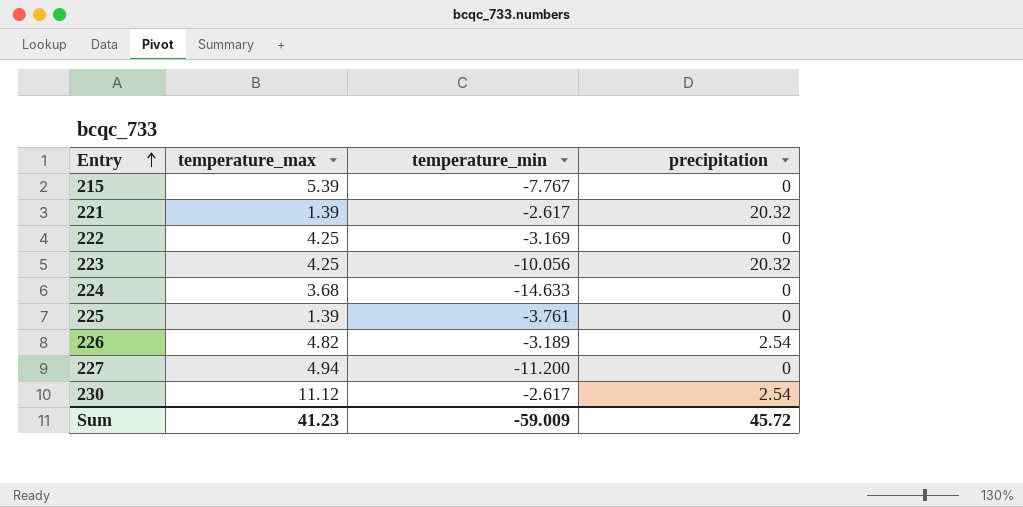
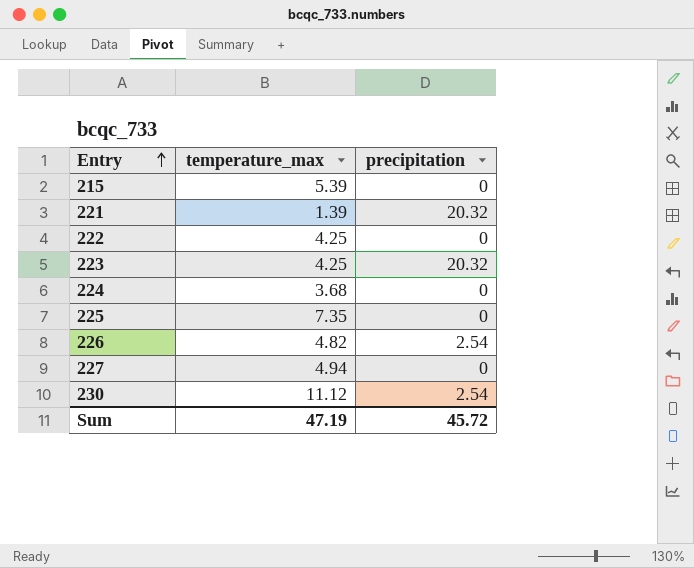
column temperature_min | position: 3 -> none
225 | temperature_max: 1.39 -> 7.35
Sum | temperature_max: 41.23 -> 47.19

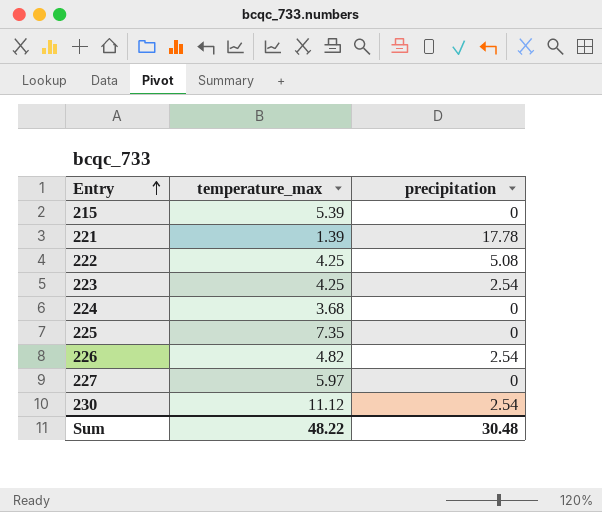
221 | precipitation: 20.32 -> 17.78
222 | precipitation: 0 -> 5.08
223 | precipitation: 20.32 -> 2.54
227 | temperature_max: 4.94 -> 5.97
Sum | temperature_max: 47.19 -> 48.22
Sum | precipitation: 45.72 -> 30.48

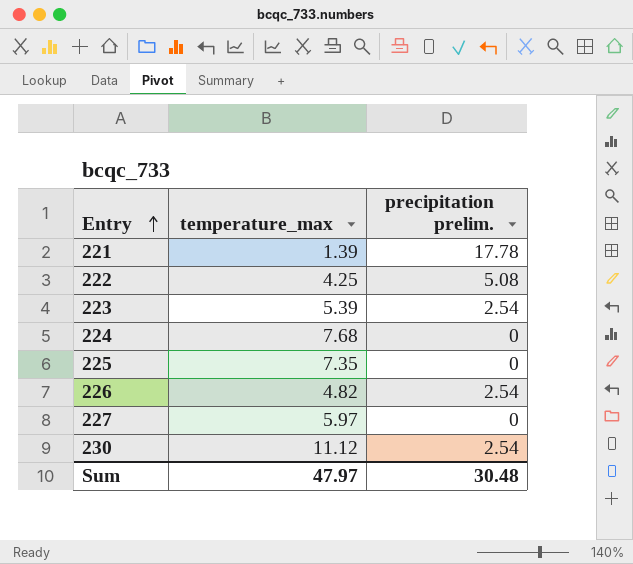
column name: precipitation -> precipitation prelim.
row 215: 5.39 | 0 -> none
223 | temperature_max: 4.25 -> 5.39
224 | temperature_max: 3.68 -> 7.68
Sum | temperature_max: 48.22 -> 47.97

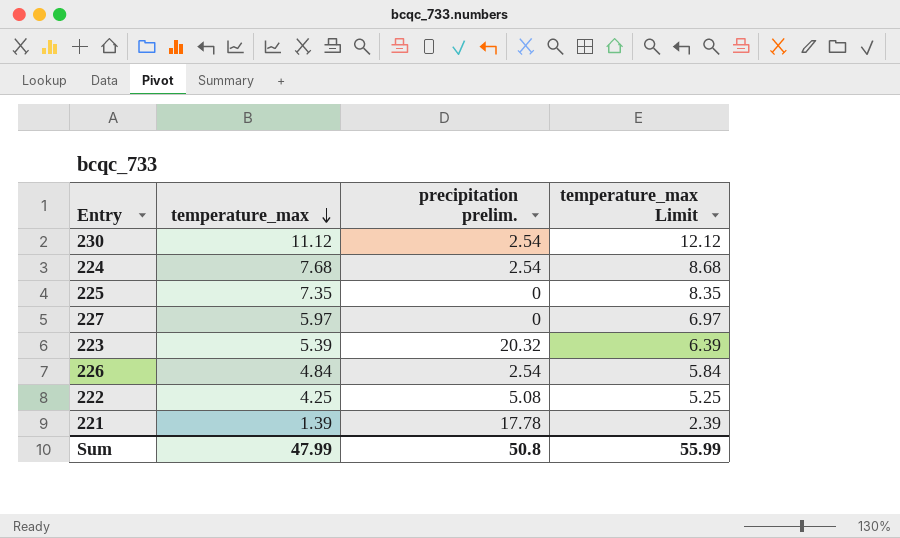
row order: Entry ascending -> temperature_max descending
column temperature_max Limit | formula: none -> [temperature_max] + 1
224 | precipitation prelim.: 0 -> 2.54
223 | precipitation prelim.: 2.54 -> 20.32
226 | temperature_max: 4.82 -> 4.84
Sum | temperature_max: 47.97 -> 47.99
Sum | precipitation prelim.: 30.48 -> 50.8

